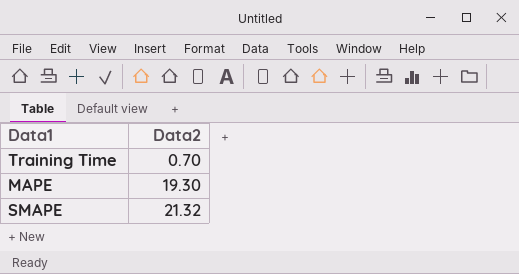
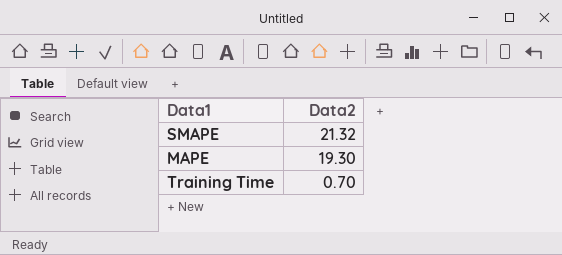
row order: Data2 ascending -> Data2 descending

